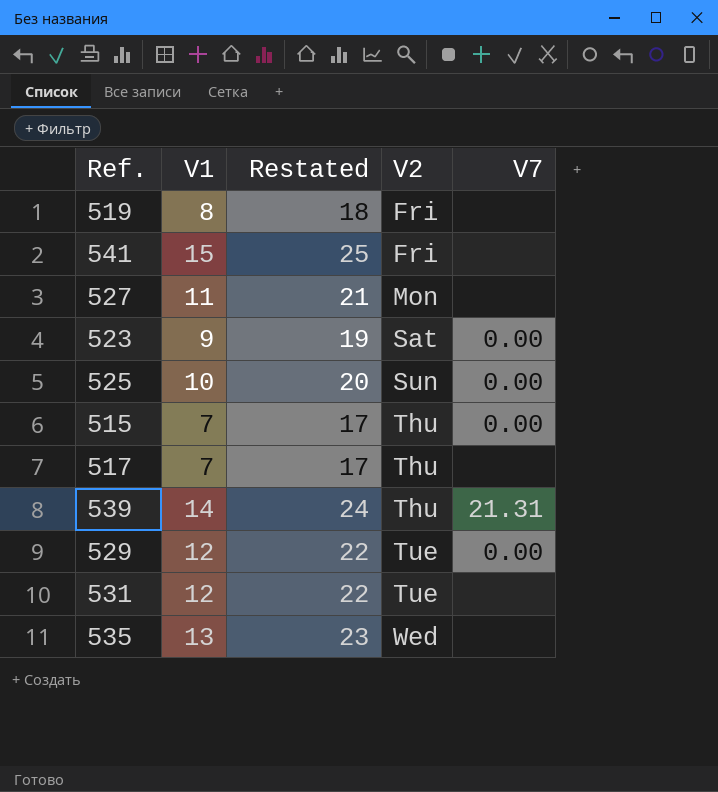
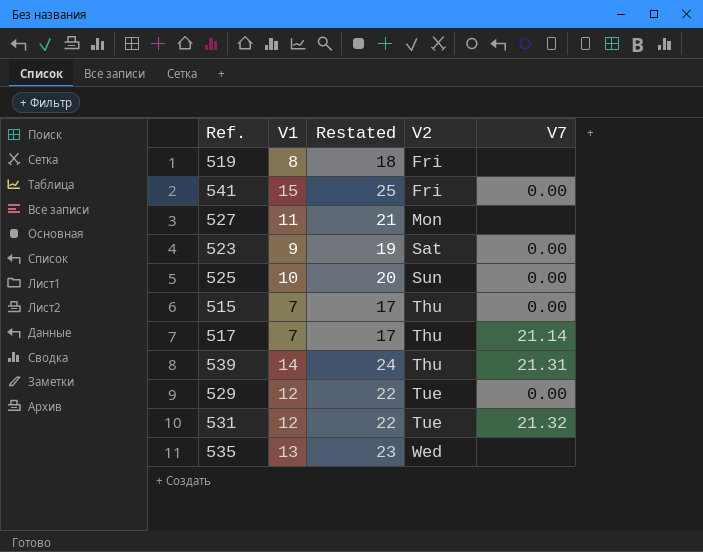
541 | V7: none -> 0.00
517 | V7: none -> 21.14
531 | V7: none -> 21.32

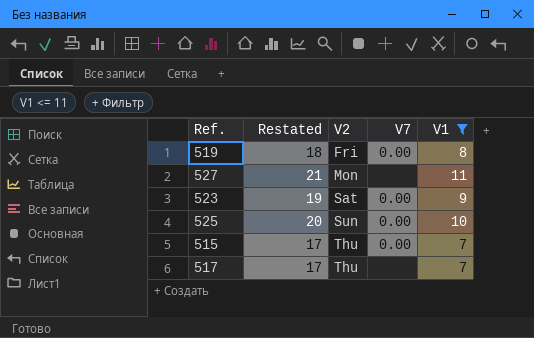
filter: none -> V1 <= 11
column V1 | position: 2 -> 5
519 | V7: none -> 0.00
517 | V7: 21.14 -> none

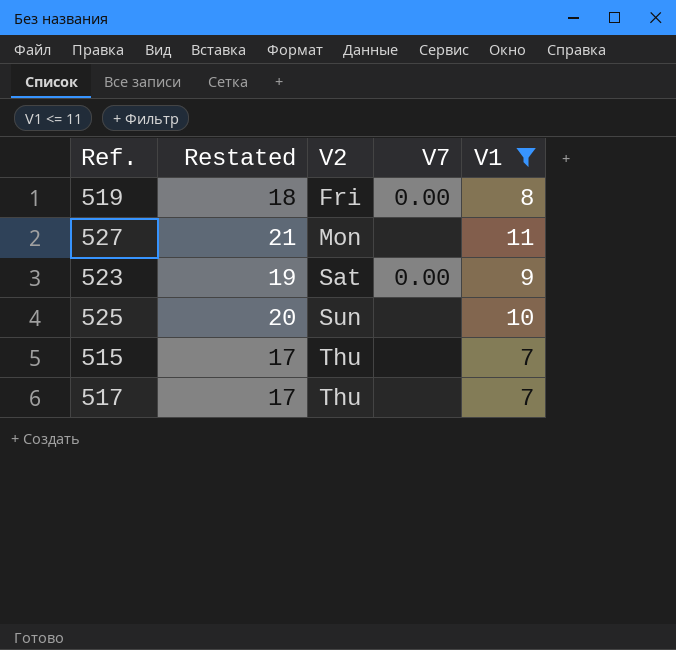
525 | V7: 0.00 -> none
515 | V7: 0.00 -> none

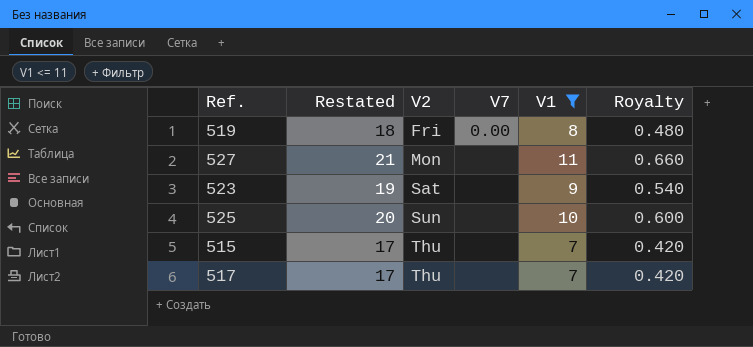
column Royalty | formula: none -> [V1] * 0.06
523 | V7: 0.00 -> none

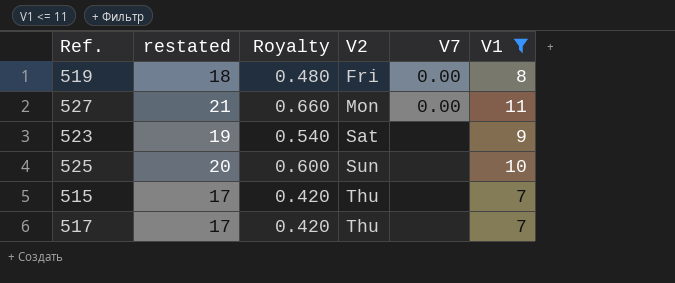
column name: Restated -> restated
column Royalty | position: 6 -> 3
527 | V7: none -> 0.00

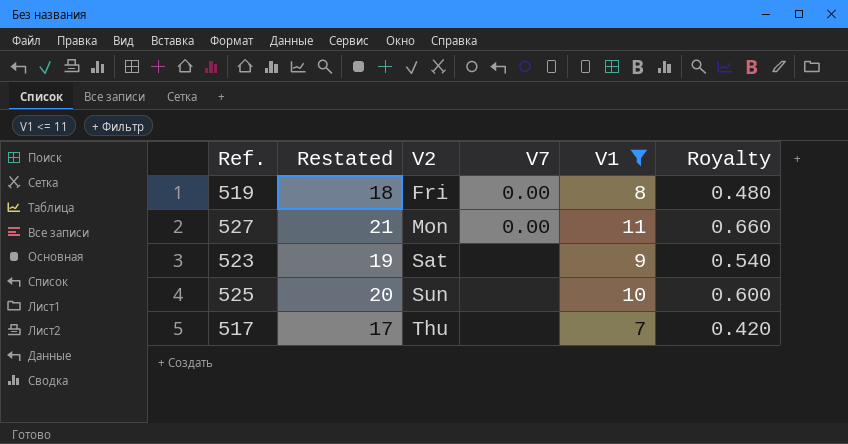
column name: restated -> Restated
column Royalty | position: 3 -> 6
row 515: 17 | 0.420 | Thu | none | 7 -> none

